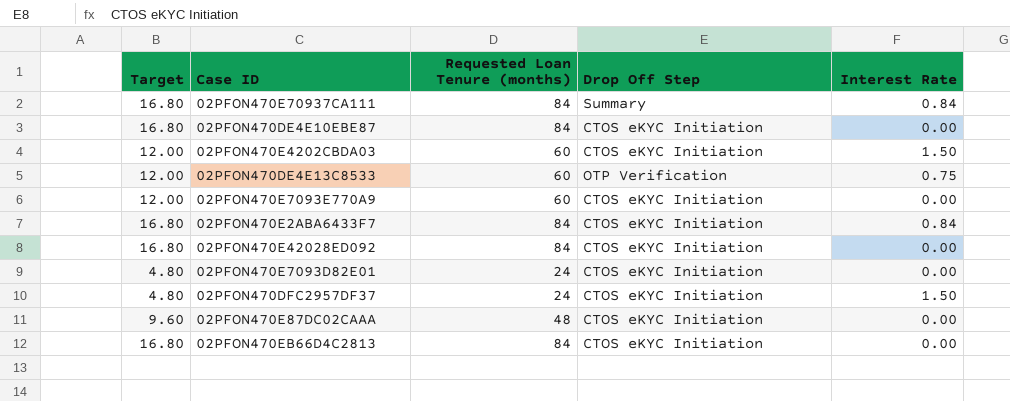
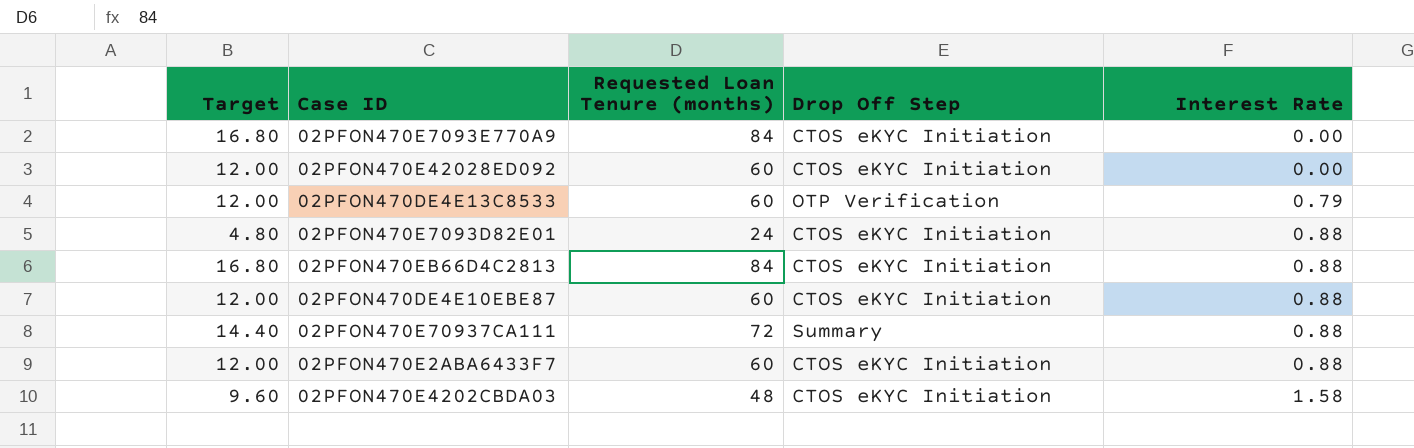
row order: none -> Interest Rate ascending
row 02PFON470DFC2957DF37: 4.80 | 24 | CTOS eKYC Initiation | 1.50 -> none
row 02PFON470E87DC02CAAA: 9.60 | 48 | CTOS eKYC Initiation | 0.00 -> none
02PFON470E7093E770A9 | Target: 12.00 -> 16.80
02PFON470E7093E770A9 | Requested Loan Tenure (months): 60 -> 84
02PFON470E42028ED092 | Target: 16.80 -> 12.00
02PFON470E42028ED092 | Requested Loan Tenure (months): 84 -> 60
02PFON470DE4E13C8533 | Interest Rate: 0.75 -> 0.79
02PFON470E7093D82E01 | Interest Rate: 0.00 -> 0.88
02PFON470EB66D4C2813 | Interest Rate: 0.00 -> 0.88
02PFON470DE4E10EBE87 | Target: 16.80 -> 12.00
02PFON470DE4E10EBE87 | Requested Loan Tenure (months): 84 -> 60
02PFON470DE4E10EBE87 | Interest Rate: 0.00 -> 0.88
02PFON470E70937CA111 | Target: 16.80 -> 14.40
02PFON470E70937CA111 | Requested Loan Tenure (months): 84 -> 72
02PFON470E70937CA111 | Interest Rate: 0.84 -> 0.88
02PFON470E2ABA6433F7 | Target: 16.80 -> 12.00
02PFON470E2ABA6433F7 | Requested Loan Tenure (months): 84 -> 60
02PFON470E2ABA6433F7 | Interest Rate: 0.84 -> 0.88
02PFON470E4202CBDA03 | Target: 12.00 -> 9.60
02PFON470E4202CBDA03 | Requested Loan Tenure (months): 60 -> 48
02PFON470E4202CBDA03 | Interest Rate: 1.50 -> 1.58

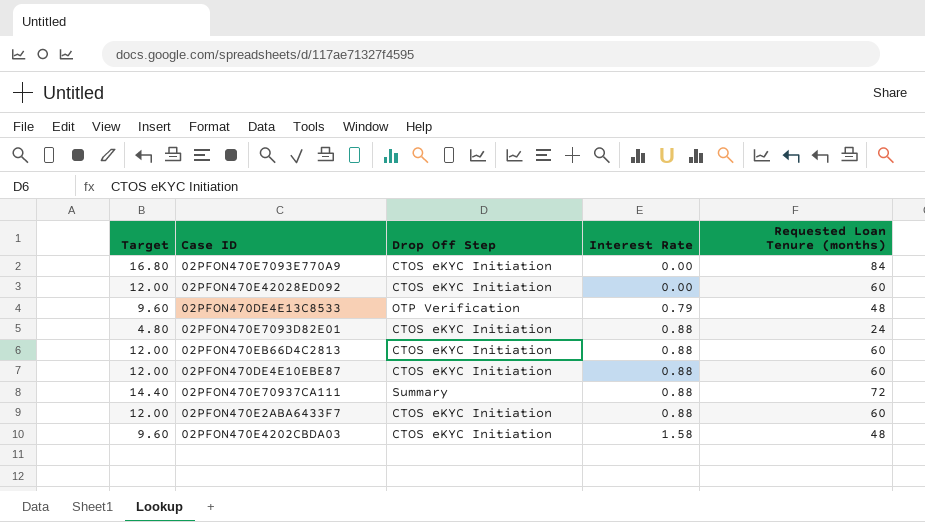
column Requested Loan Tenure (months) | position: 3 -> 5
02PFON470DE4E13C8533 | Target: 12.00 -> 9.60
02PFON470DE4E13C8533 | Requested Loan Tenure (months): 60 -> 48
02PFON470EB66D4C2813 | Target: 16.80 -> 12.00
02PFON470EB66D4C2813 | Requested Loan Tenure (months): 84 -> 60

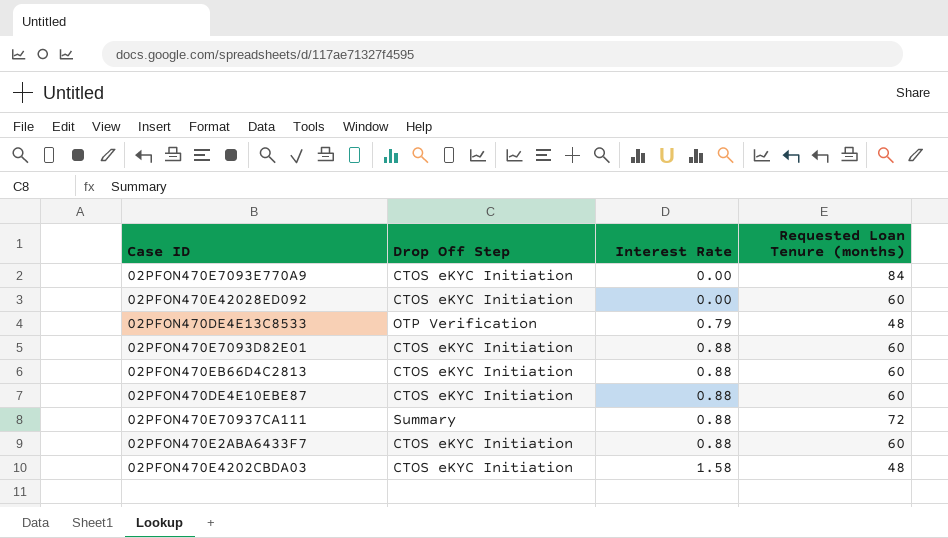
column Target | formula: [Requested Loan Tenure (months)] * 0.2 -> none
02PFON470E7093D82E01 | Requested Loan Tenure (months): 24 -> 60

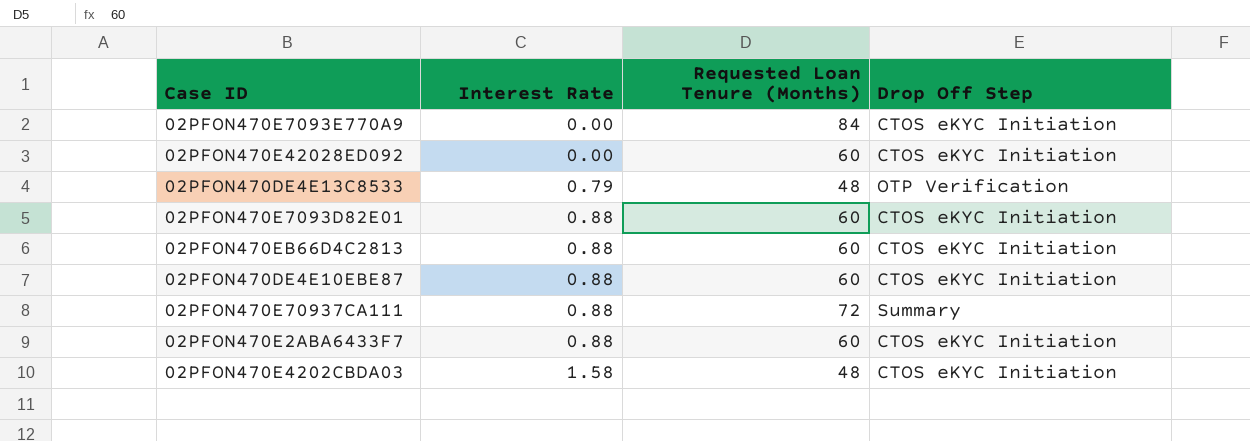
column name: Requested Loan Tenure (months) -> Requested Loan Tenure (Months)
column Drop Off Step | position: 2 -> 4

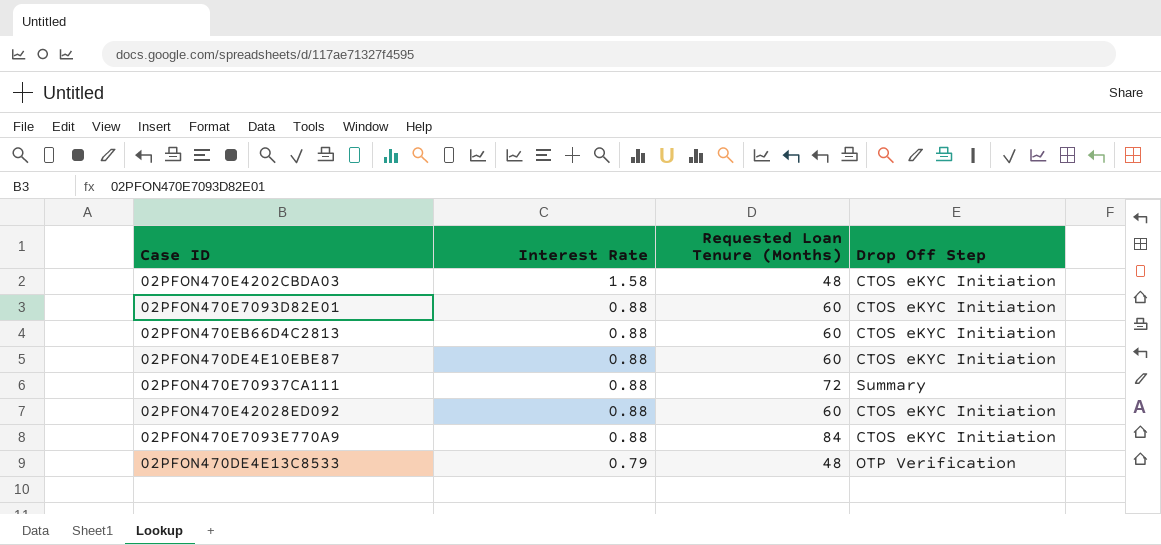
row order: Interest Rate ascending -> Interest Rate descending
row 02PFON470E2ABA6433F7: 0.88 | 60 | CTOS eKYC Initiation -> none
02PFON470E42028ED092 | Interest Rate: 0.00 -> 0.88
02PFON470E7093E770A9 | Interest Rate: 0.00 -> 0.88

